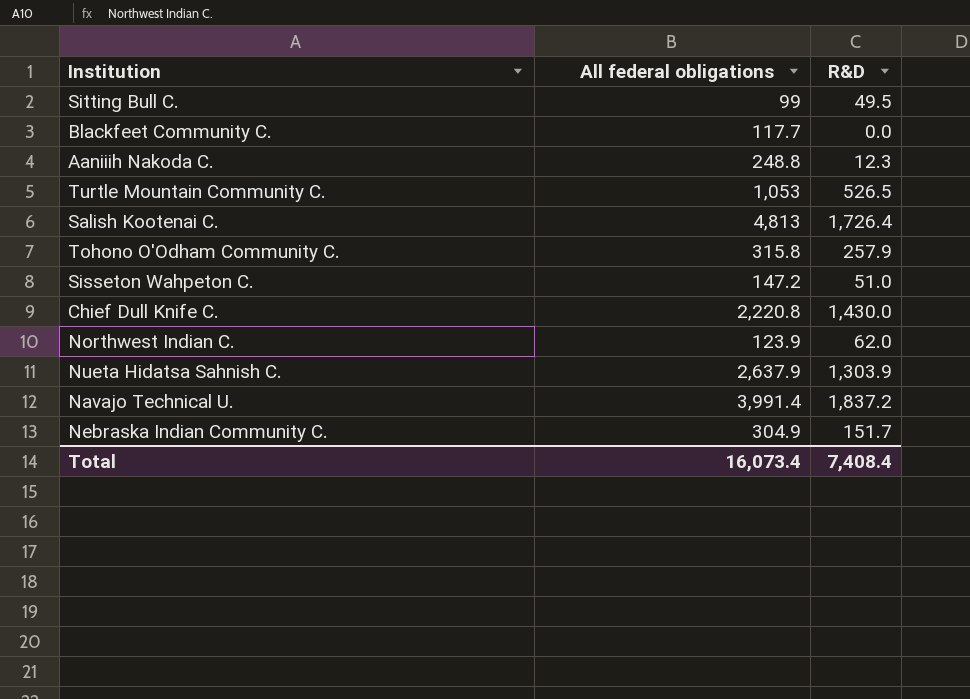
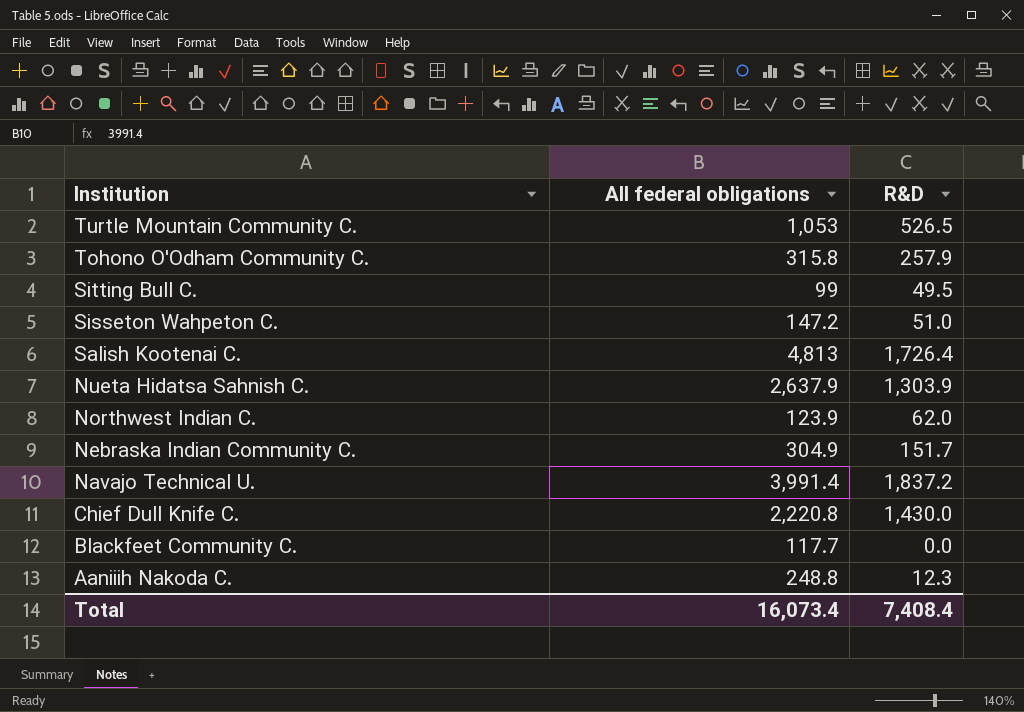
row order: none -> Institution descending

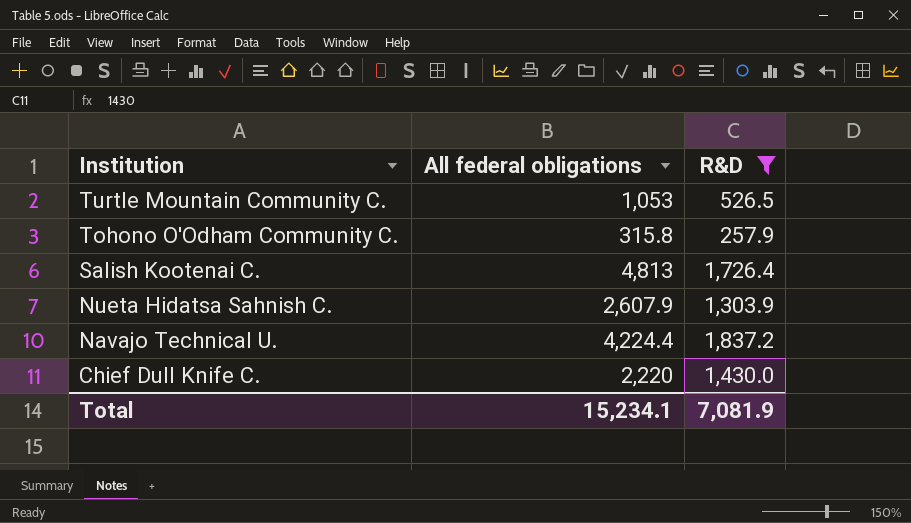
filter: none -> R&D >= 257.9
Nueta Hidatsa Sahnish C. | All federal obligations: 2,637.9 -> 2,607.9
Navajo Technical U. | All federal obligations: 3,991.4 -> 4,224.4
Chief Dull Knife C. | All federal obligations: 2,220.8 -> 2,220
Total | All federal obligations: 16,073.4 -> 15,234.1
Total | R&D: 7,408.4 -> 7,081.9

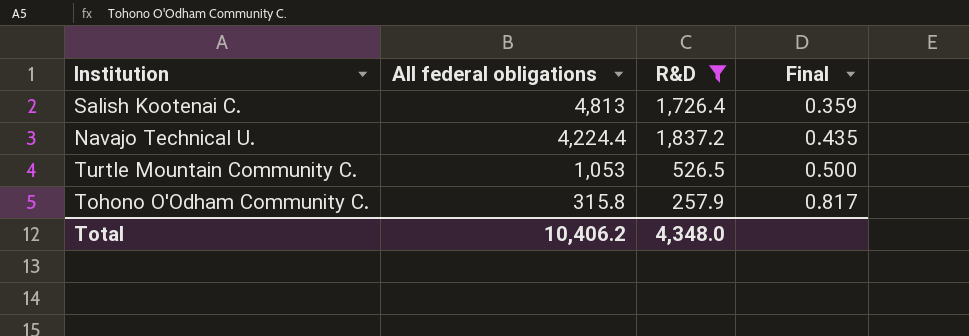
row order: Institution descending -> All federal obligations descending
column Final | formula: none -> [R&D] / [All federal obligations]
row Nueta Hidatsa Sahnish C.: 2,607.9 | 1,303.9 -> none
row Chief Dull Knife C.: 2,220 | 1,430.0 -> none
Total | All federal obligations: 15,234.1 -> 10,406.2
Total | R&D: 7,081.9 -> 4,348.0

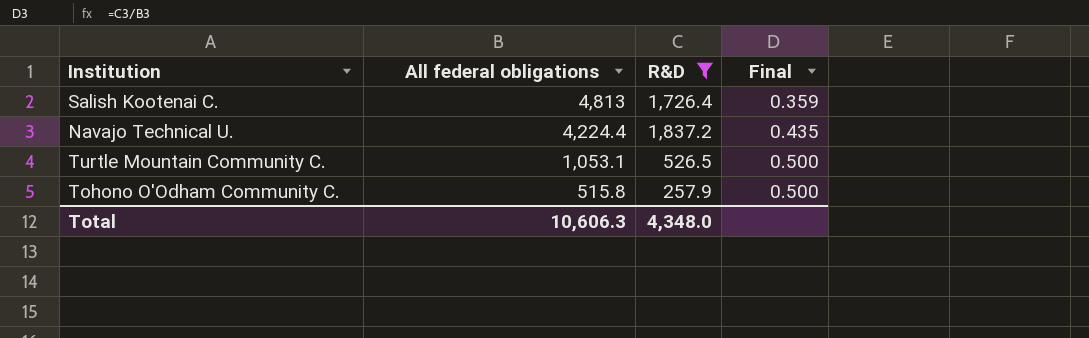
Turtle Mountain Community C. | All federal obligations: 1,053 -> 1,053.1
Tohono O'Odham Community C. | All federal obligations: 315.8 -> 515.8
Tohono O'Odham Community C. | Final: 0.817 -> 0.500
Total | All federal obligations: 10,406.2 -> 10,606.3

